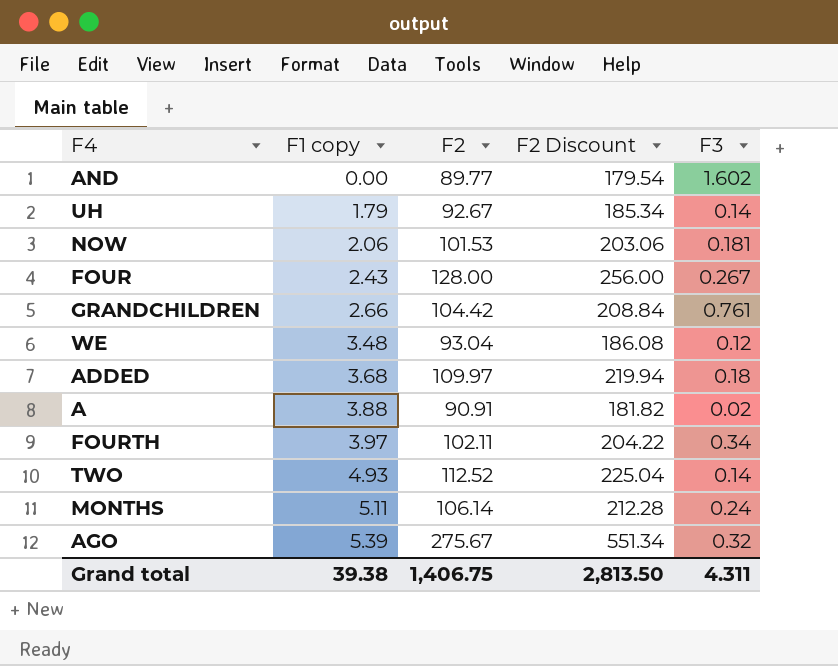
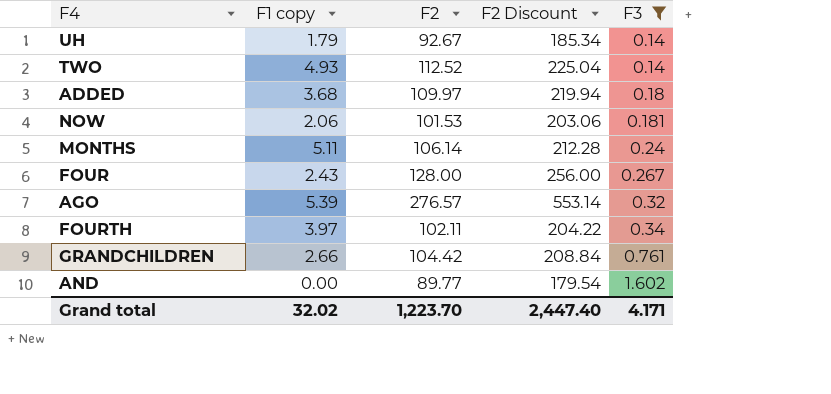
filter: none -> F3 >= 0.14
row order: F1 copy ascending -> F3 ascending
AGO | F2: 275.67 -> 276.57
AGO | F2 Discount: 551.34 -> 553.14
Grand total | F1 copy: 39.38 -> 32.02
Grand total | F2: 1,406.75 -> 1,223.70
Grand total | F2 Discount: 2,813.50 -> 2,447.40
Grand total | F3: 4.311 -> 4.171

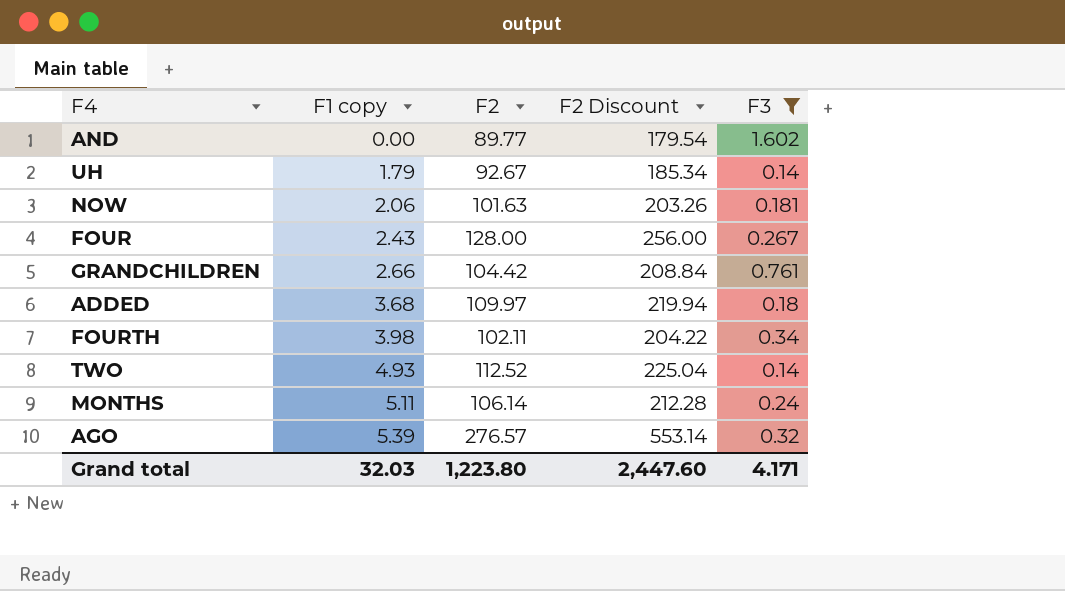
row order: F3 ascending -> F1 copy ascending
NOW | F2: 101.53 -> 101.63
NOW | F2 Discount: 203.06 -> 203.26
FOURTH | F1 copy: 3.97 -> 3.98
Grand total | F1 copy: 32.02 -> 32.03
Grand total | F2: 1,223.70 -> 1,223.80
Grand total | F2 Discount: 2,447.40 -> 2,447.60

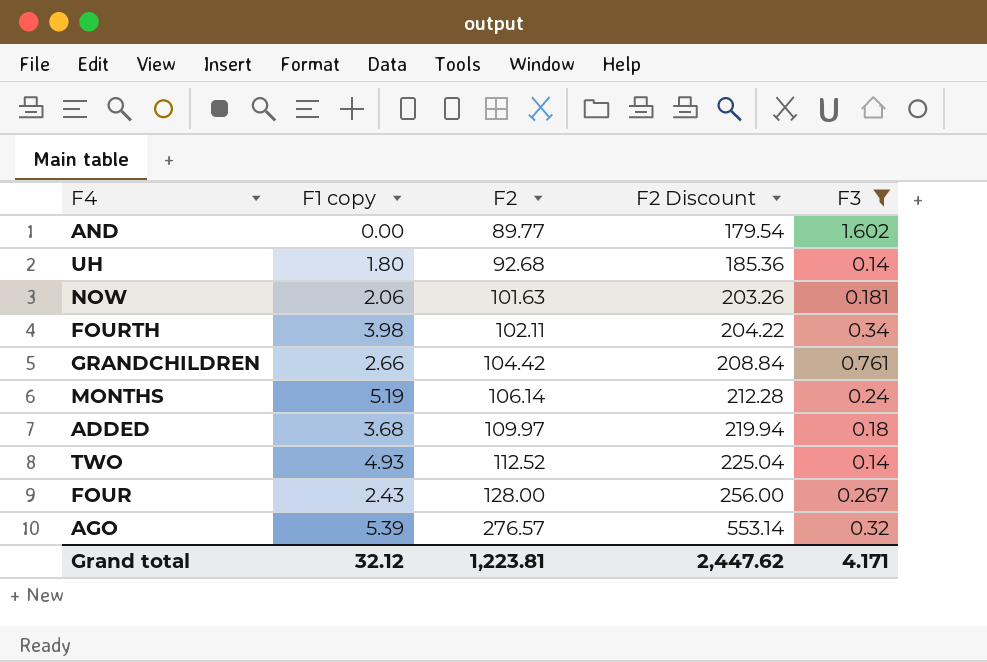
row order: F1 copy ascending -> F2 ascending
UH | F1 copy: 1.79 -> 1.80
UH | F2: 92.67 -> 92.68
UH | F2 Discount: 185.34 -> 185.36
MONTHS | F1 copy: 5.11 -> 5.19
Grand total | F1 copy: 32.03 -> 32.12
Grand total | F2: 1,223.80 -> 1,223.81
Grand total | F2 Discount: 2,447.60 -> 2,447.62

